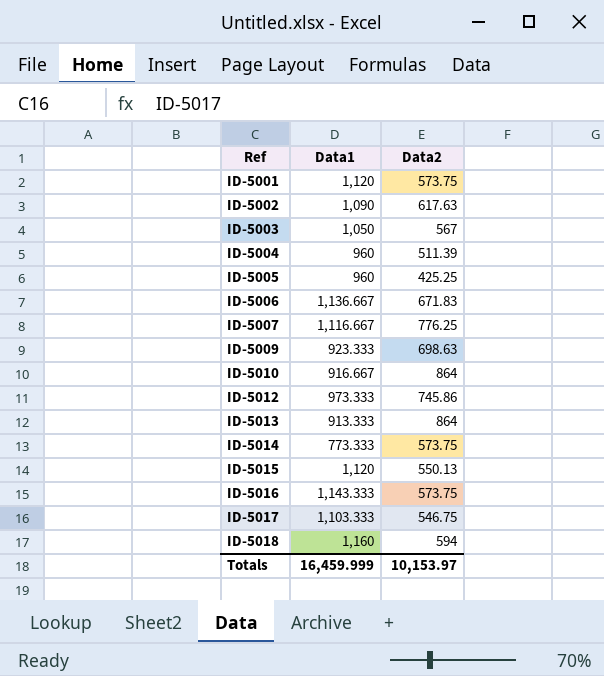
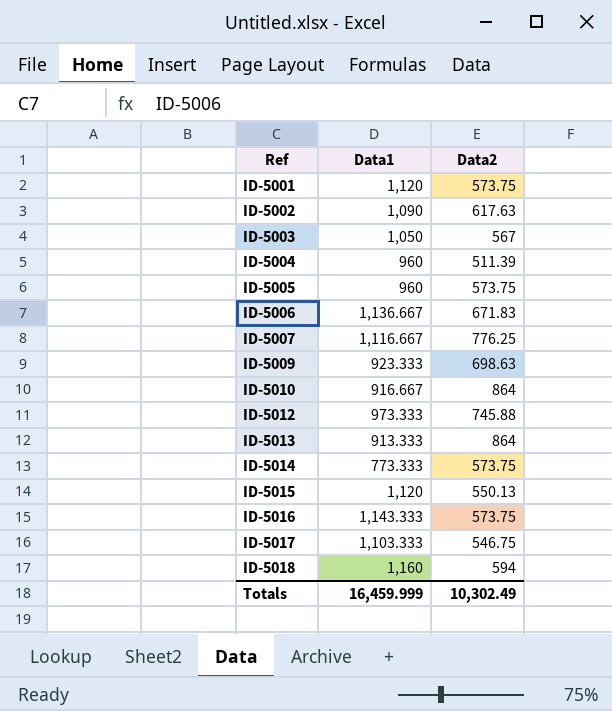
ID-5005 | Data2: 425.25 -> 573.75
ID-5012 | Data2: 745.86 -> 745.88
Totals | Data2: 10,153.97 -> 10,302.49

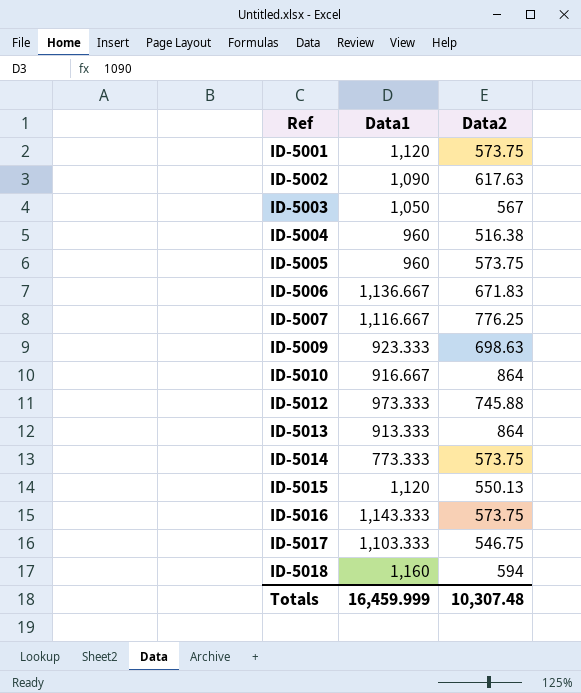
ID-5004 | Data2: 511.39 -> 516.38
Totals | Data2: 10,302.49 -> 10,307.48

